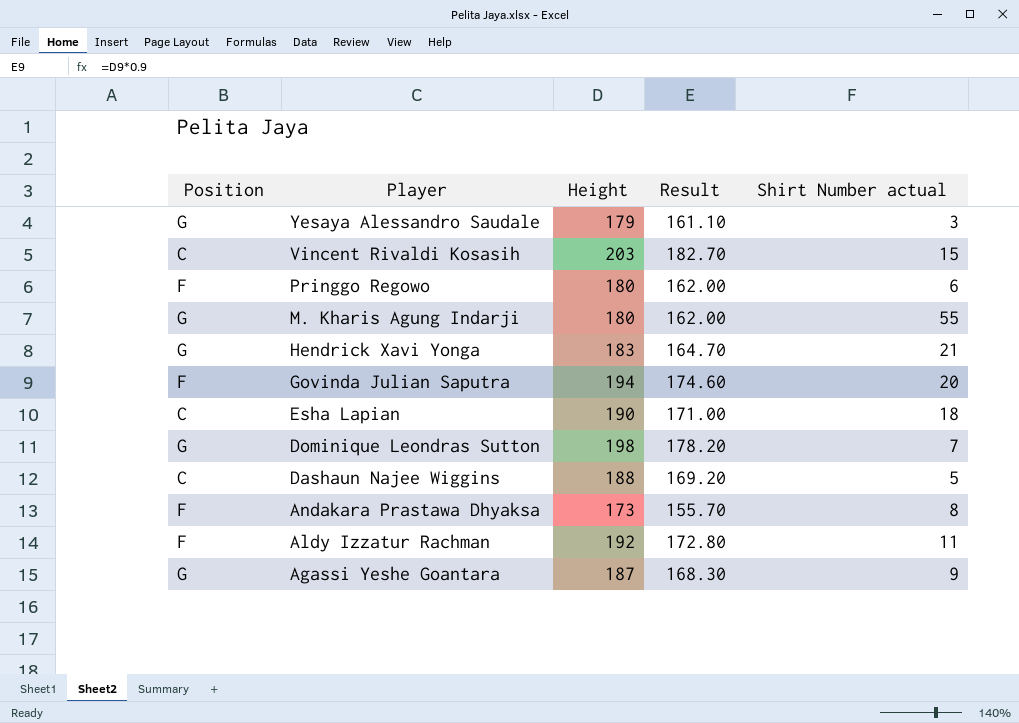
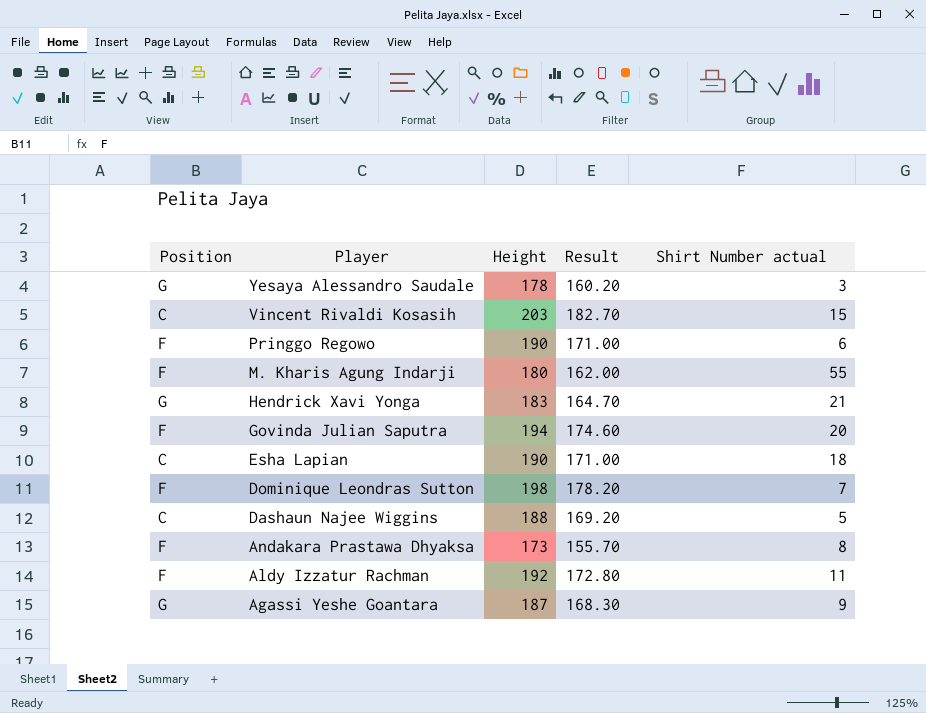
Yesaya Alessandro Saudale | Height: 179 -> 178
Yesaya Alessandro Saudale | Result: 161.10 -> 160.20
Pringgo Regowo | Height: 180 -> 190
Pringgo Regowo | Result: 162.00 -> 171.00
M. Kharis Agung Indarji | Position: G -> F
Dominique Leondras Sutton | Position: G -> F

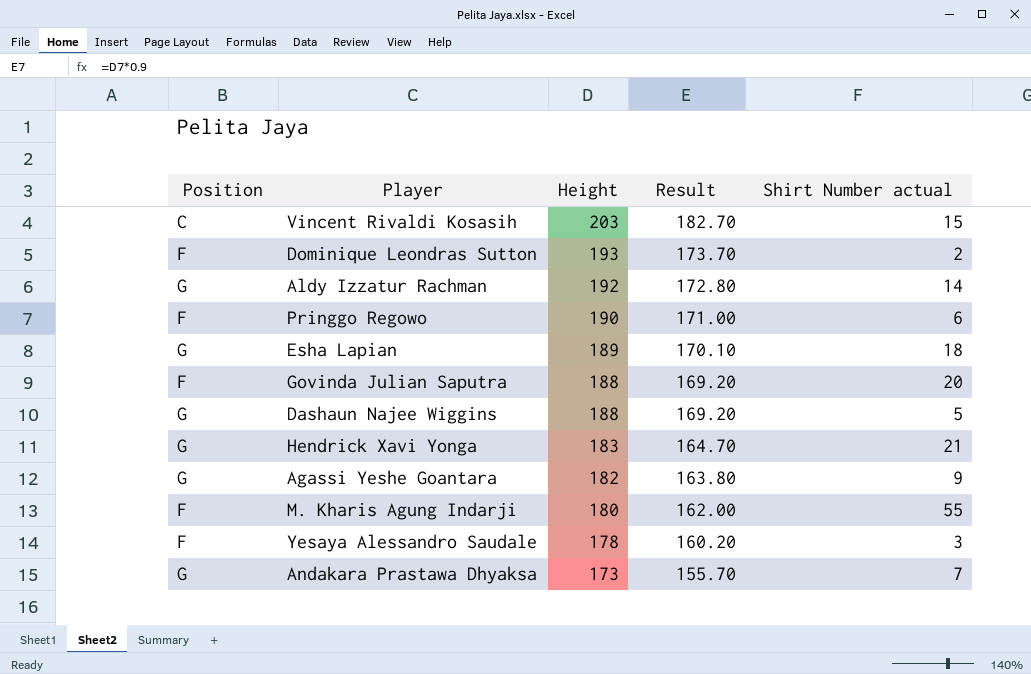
row order: Player descending -> Height descending
Dominique Leondras Sutton | Height: 198 -> 193
Dominique Leondras Sutton | Result: 178.20 -> 173.70
Dominique Leondras Sutton | Shirt Number actual: 7 -> 2
Aldy Izzatur Rachman | Position: F -> G
Aldy Izzatur Rachman | Shirt Number actual: 11 -> 14
Esha Lapian | Position: C -> G
Esha Lapian | Height: 190 -> 189
Esha Lapian | Result: 171.00 -> 170.10
Govinda Julian Saputra | Height: 194 -> 188
Govinda Julian Saputra | Result: 174.60 -> 169.20
Dashaun Najee Wiggins | Position: C -> G
Agassi Yeshe Goantara | Height: 187 -> 182
Agassi Yeshe Goantara | Result: 168.30 -> 163.80
Yesaya Alessandro Saudale | Position: G -> F
Andakara Prastawa Dhyaksa | Position: F -> G
Andakara Prastawa Dhyaksa | Shirt Number actual: 8 -> 7

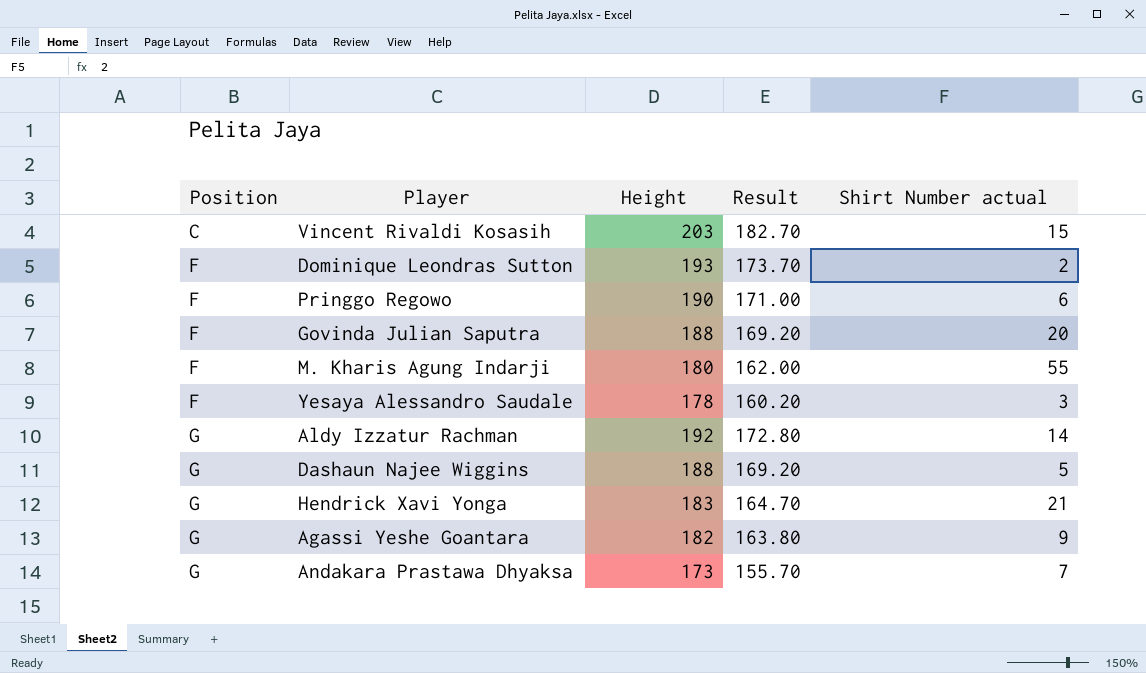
row order: Height descending -> Position ascending
row Esha Lapian: G | 189 | 170.10 | 18 -> none

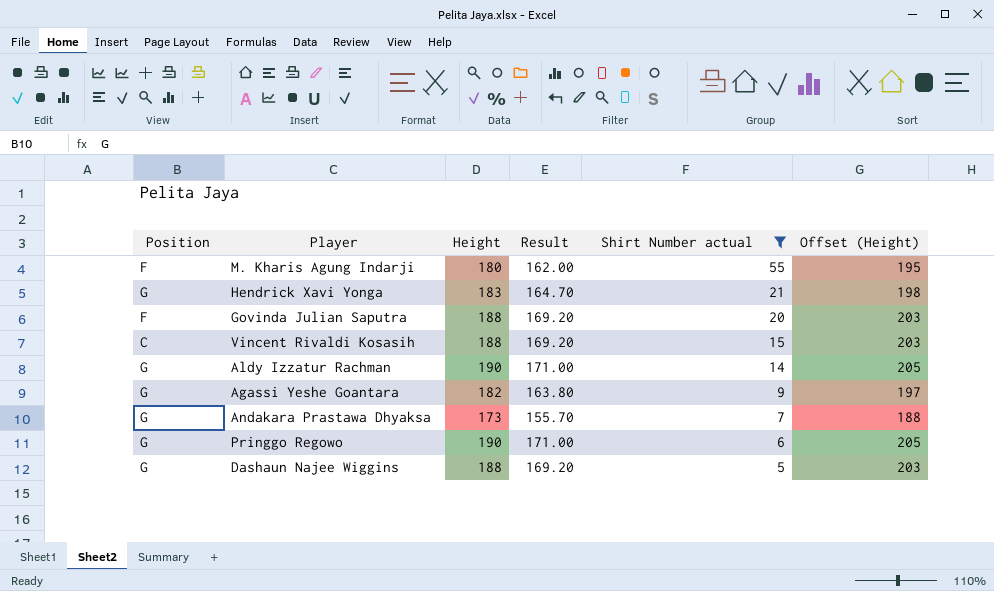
filter: none -> Shirt Number actual >= 5
row order: Position ascending -> Shirt Number actual descending
column Offset (Height) | formula: none -> [Height] + 15
Vincent Rivaldi Kosasih | Height: 203 -> 188
Vincent Rivaldi Kosasih | Result: 182.70 -> 169.20
Aldy Izzatur Rachman | Height: 192 -> 190
Aldy Izzatur Rachman | Result: 172.80 -> 171.00
Pringgo Regowo | Position: F -> G

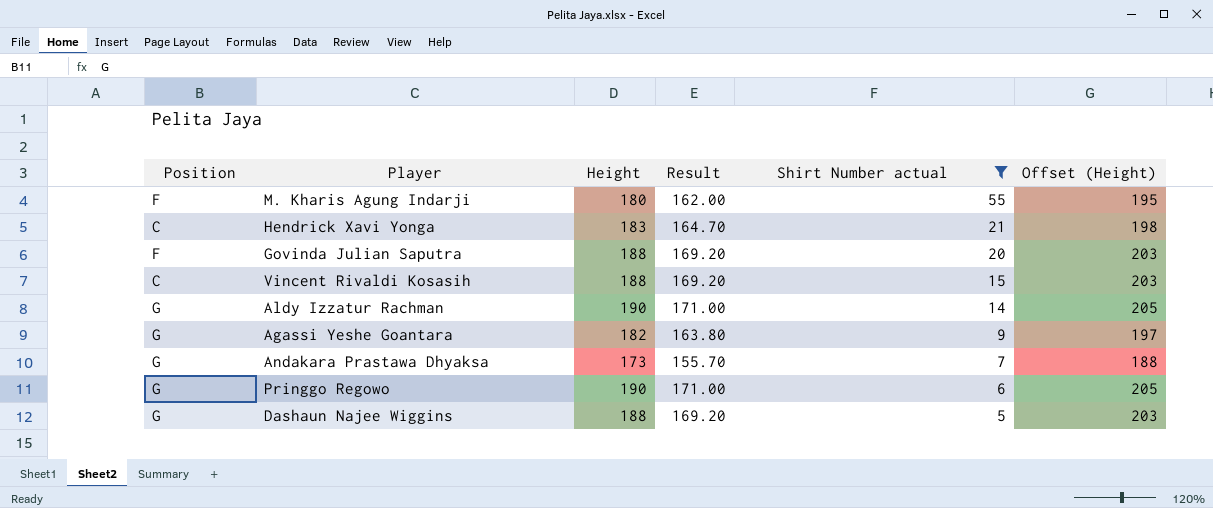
Hendrick Xavi Yonga | Position: G -> C

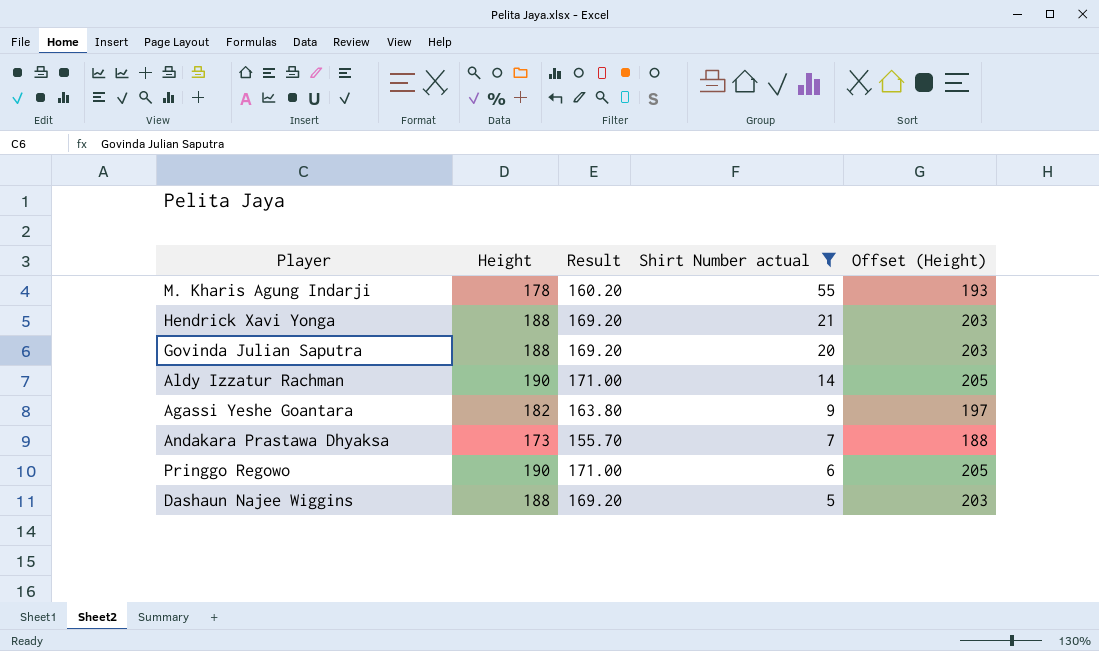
column Position | position: 1 -> none
row Vincent Rivaldi Kosasih: C | 188 | 169.20 | 15 | 203 -> none
M. Kharis Agung Indarji | Height: 180 -> 178
M. Kharis Agung Indarji | Result: 162.00 -> 160.20
M. Kharis Agung Indarji | Offset (Height): 195 -> 193
Hendrick Xavi Yonga | Height: 183 -> 188
Hendrick Xavi Yonga | Result: 164.70 -> 169.20
Hendrick Xavi Yonga | Offset (Height): 198 -> 203

